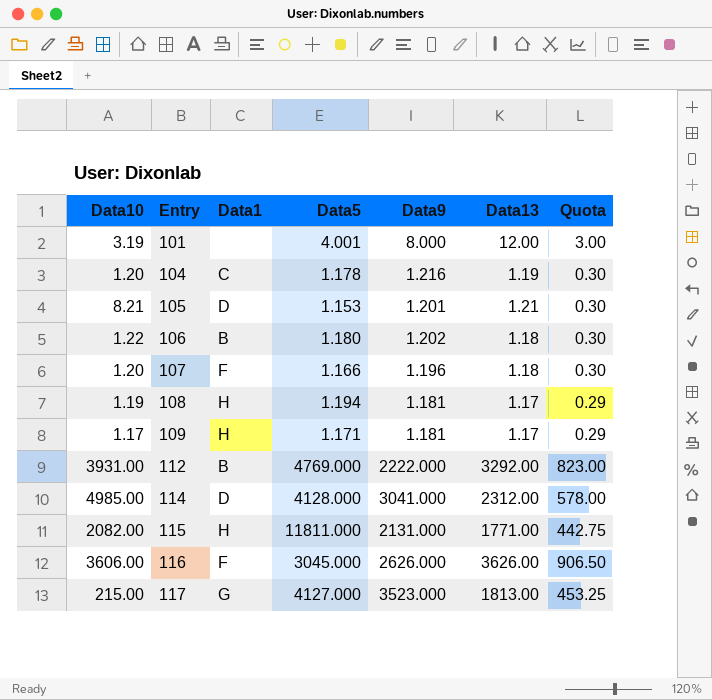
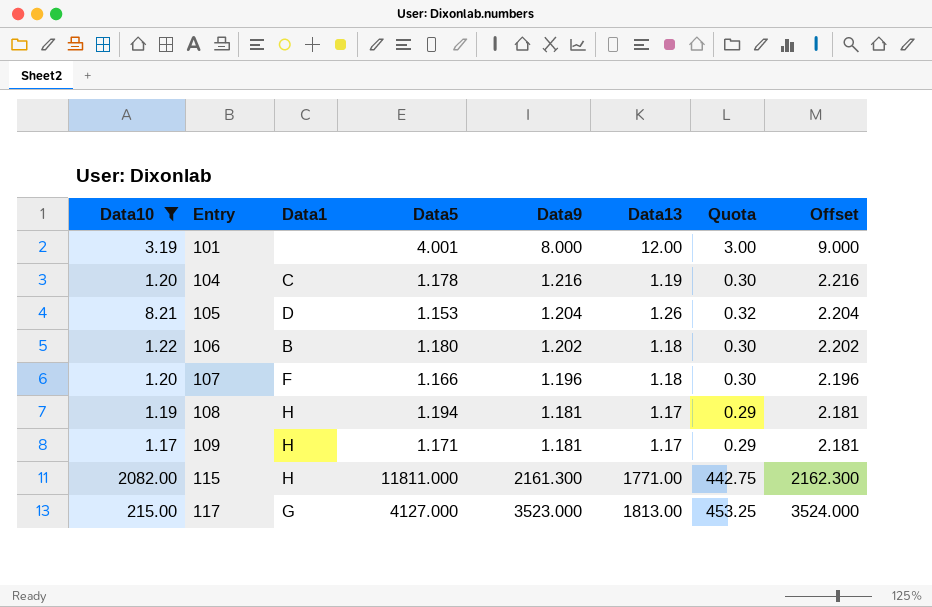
filter: none -> Data10 <= 2082.00
column Offset | formula: none -> [Data9] + 1
105 | Data9: 1.201 -> 1.204
105 | Data13: 1.21 -> 1.26
105 | Quota: 0.30 -> 0.32
115 | Data9: 2131.000 -> 2161.300

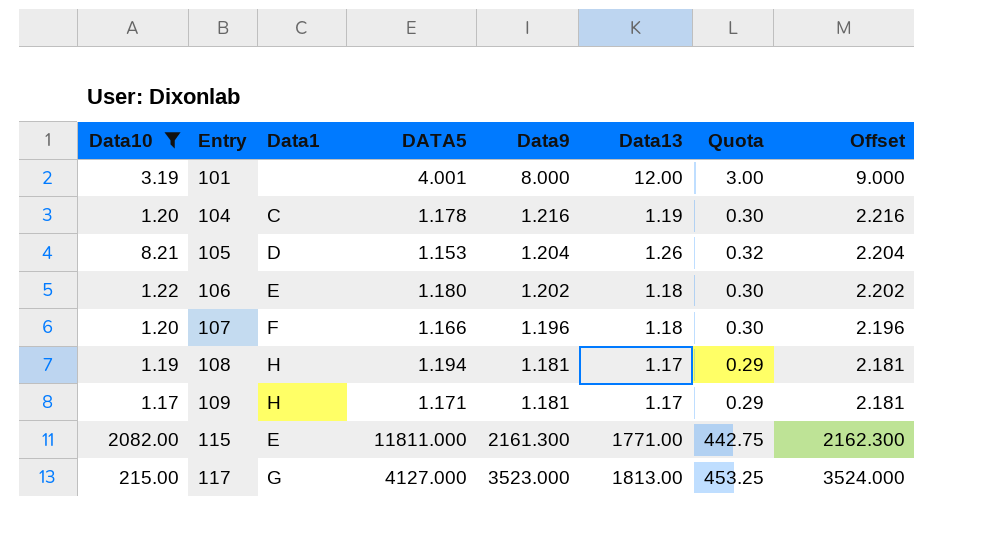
column name: Data5 -> DATA5
106 | Data1: B -> E
115 | Data1: H -> E

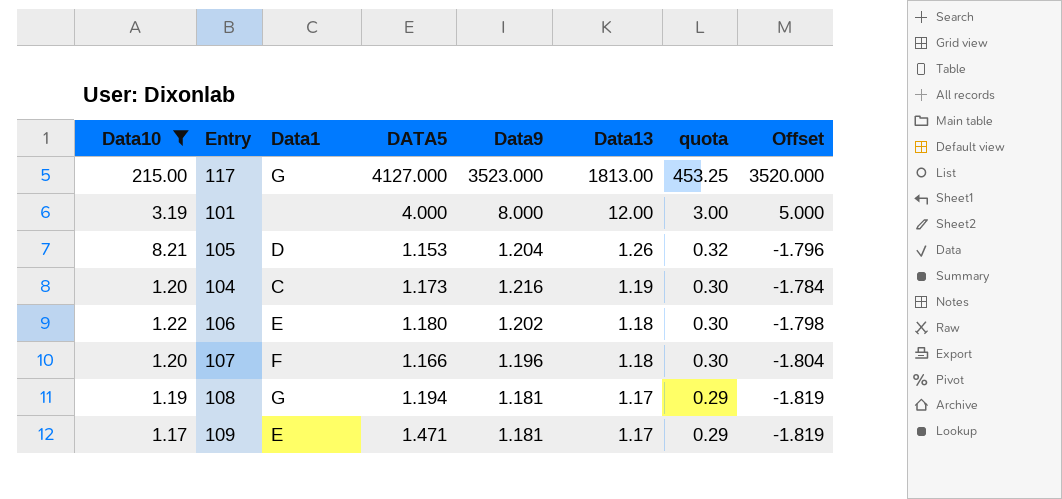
row order: Entry ascending -> Data13 descending
column name: Quota -> quota
column Offset | formula: [Data9] + 1 -> [Data9] - 3
row 115: 2082.00 | E | 11811.000 | 2161.300 | 1771.00 | 442.75 | 2162.300 -> none
101 | DATA5: 4.001 -> 4.000
104 | DATA5: 1.178 -> 1.173
108 | Data1: H -> G
109 | Data1: H -> E
109 | DATA5: 1.171 -> 1.471

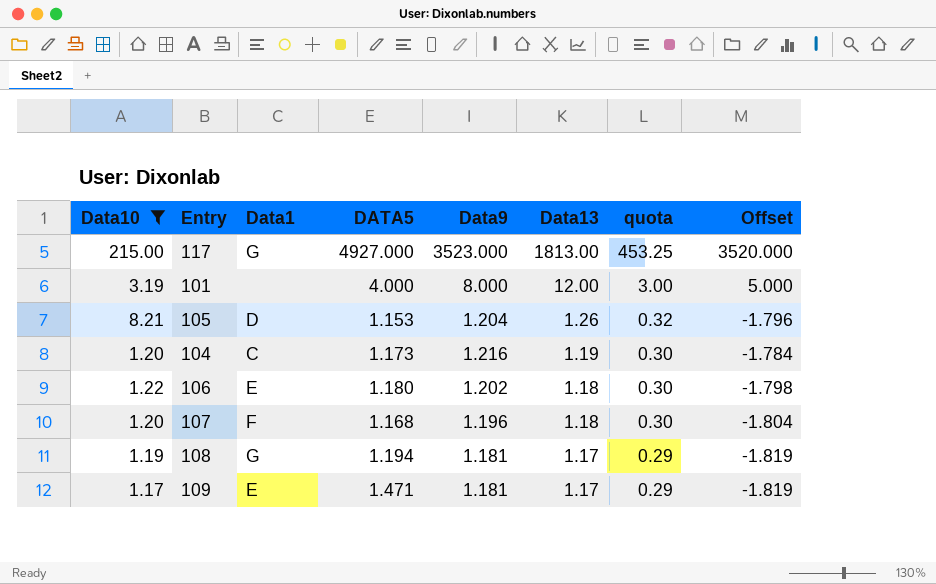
117 | DATA5: 4127.000 -> 4927.000
107 | DATA5: 1.166 -> 1.168

